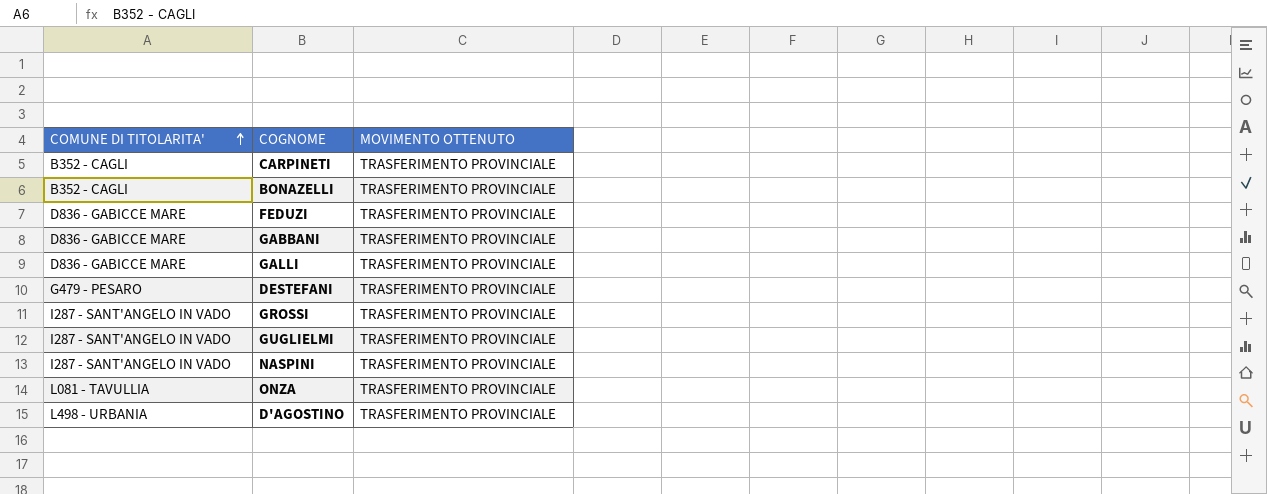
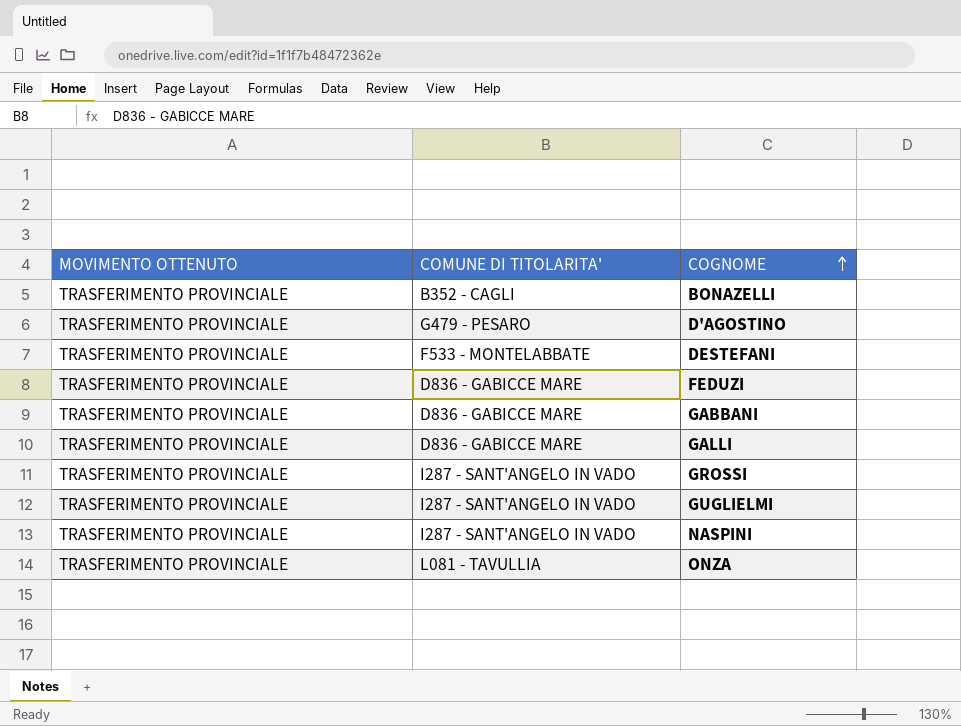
row order: COMUNE DI TITOLARITA' ascending -> COGNOME ascending
column MOVIMENTO OTTENUTO | position: 3 -> 1
row CARPINETI: B352 - CAGLI | TRASFERIMENTO PROVINCIALE -> none
D'AGOSTINO | COMUNE DI TITOLARITA': L498 - URBANIA -> G479 - PESARO
DESTEFANI | COMUNE DI TITOLARITA': G479 - PESARO -> F533 - MONTELABBATE

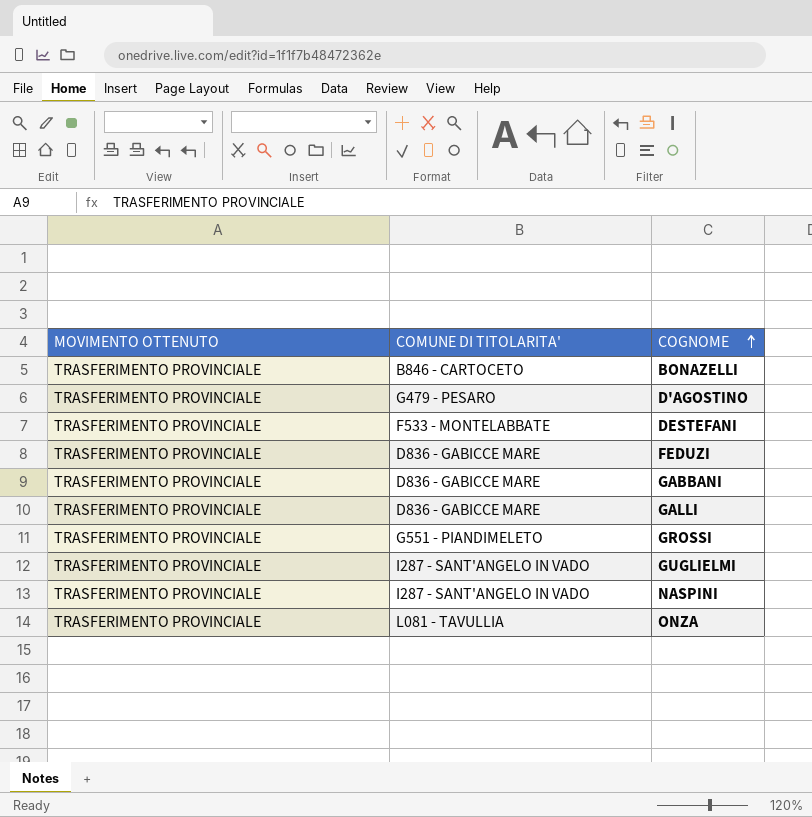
BONAZELLI | COMUNE DI TITOLARITA': B352 - CAGLI -> B846 - CARTOCETO
GROSSI | COMUNE DI TITOLARITA': I287 - SANT'ANGELO IN VADO -> G551 - PIANDIMELETO

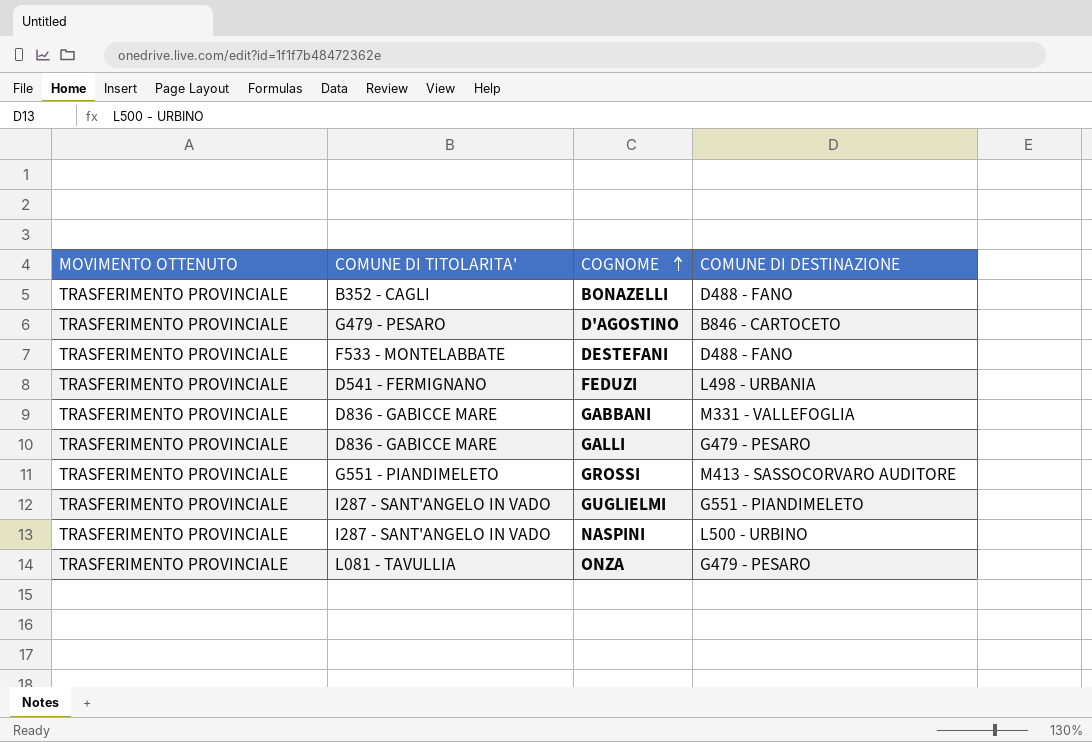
column COMUNE DI DESTINAZIONE | position: none -> 4
BONAZELLI | COMUNE DI TITOLARITA': B846 - CARTOCETO -> B352 - CAGLI
FEDUZI | COMUNE DI TITOLARITA': D836 - GABICCE MARE -> D541 - FERMIGNANO

